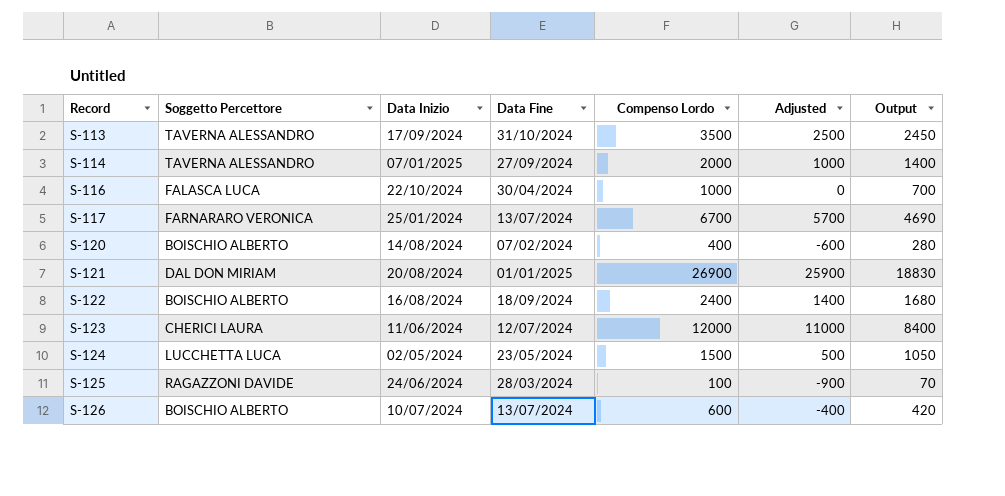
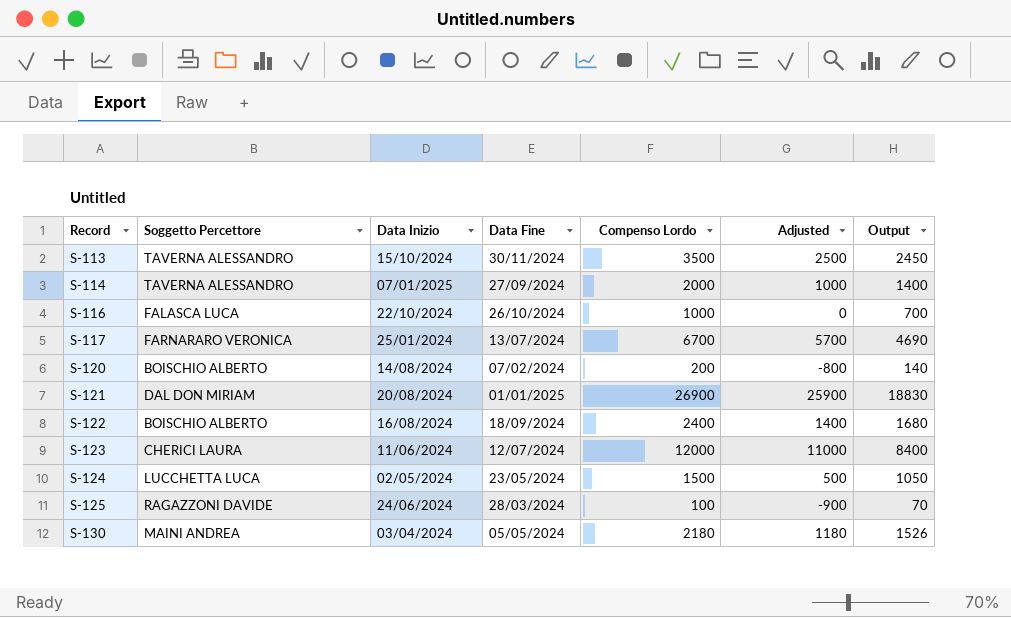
row S-126: BOISCHIO ALBERTO | 10/07/2024 | 13/07/2024 | 600 | -400 | 420 -> none
S-113 | Data Inizio: 17/09/2024 -> 15/10/2024
S-113 | Data Fine: 31/10/2024 -> 30/11/2024
S-116 | Data Fine: 30/04/2024 -> 26/10/2024
S-120 | Compenso Lordo: 400 -> 200
S-120 | Adjusted: -600 -> -800
S-120 | Output: 280 -> 140
row S-130: none -> MAINI ANDREA | 03/04/2024 | 05/05/2024 | 2180 | 1180 | 1526

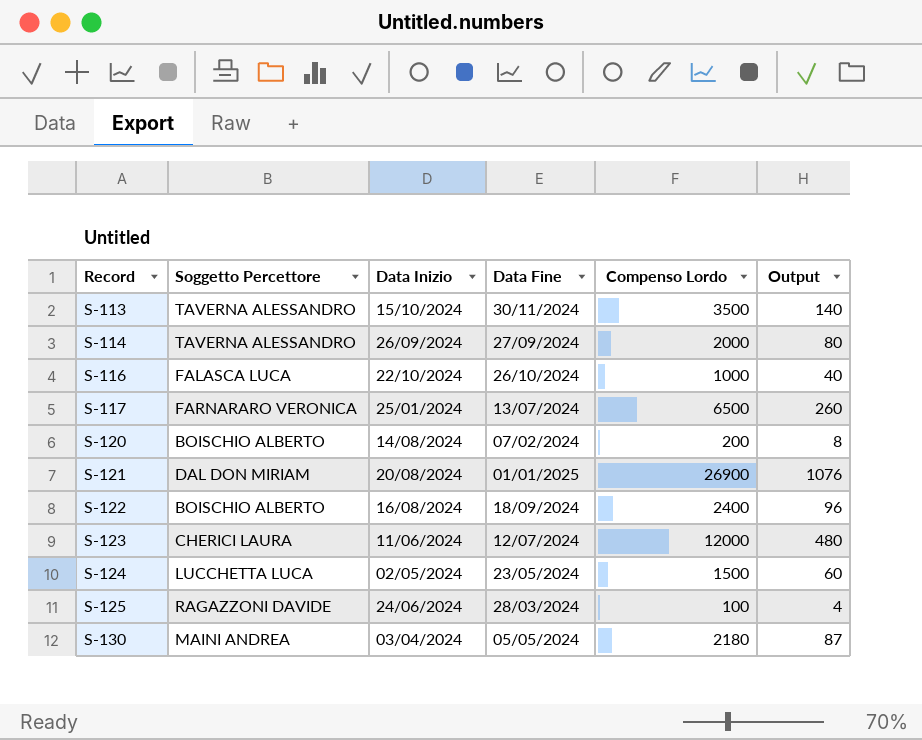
column Adjusted | formula: [Compenso Lordo] - 1000 -> none
column Output | formula: [Compenso Lordo] * 0.7 -> [Compenso Lordo] * 0.04
S-114 | Data Inizio: 07/01/2025 -> 26/09/2024
S-117 | Compenso Lordo: 6700 -> 6500

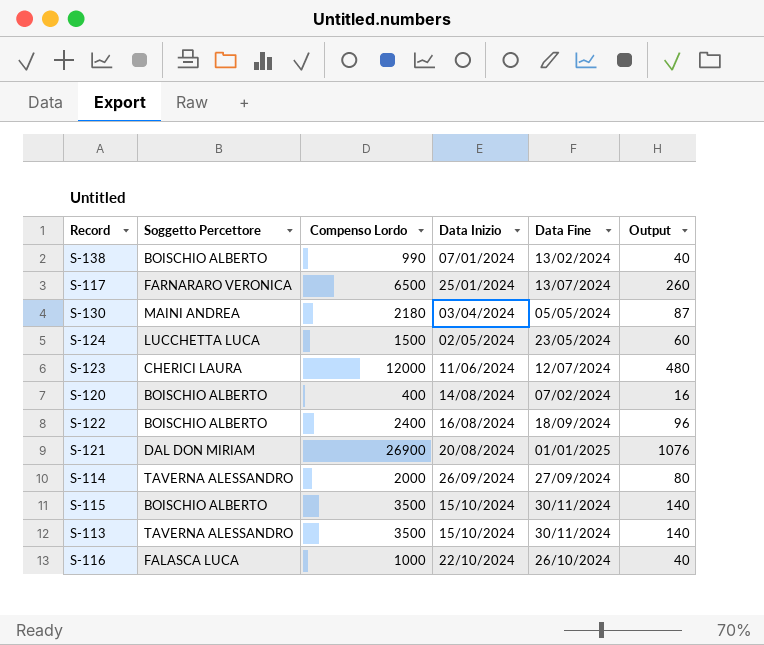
row order: Record ascending -> Data Inizio ascending
column Compenso Lordo | position: 5 -> 3
row S-125: RAGAZZONI DAVIDE | 24/06/2024 | 28/03/2024 | 100 | 4 -> none
row S-138: none -> BOISCHIO ALBERTO | 990 | 07/01/2024 | 13/02/2024 | 40
S-120 | Compenso Lordo: 200 -> 400
S-120 | Output: 8 -> 16
row S-115: none -> BOISCHIO ALBERTO | 3500 | 15/10/2024 | 30/11/2024 | 140

